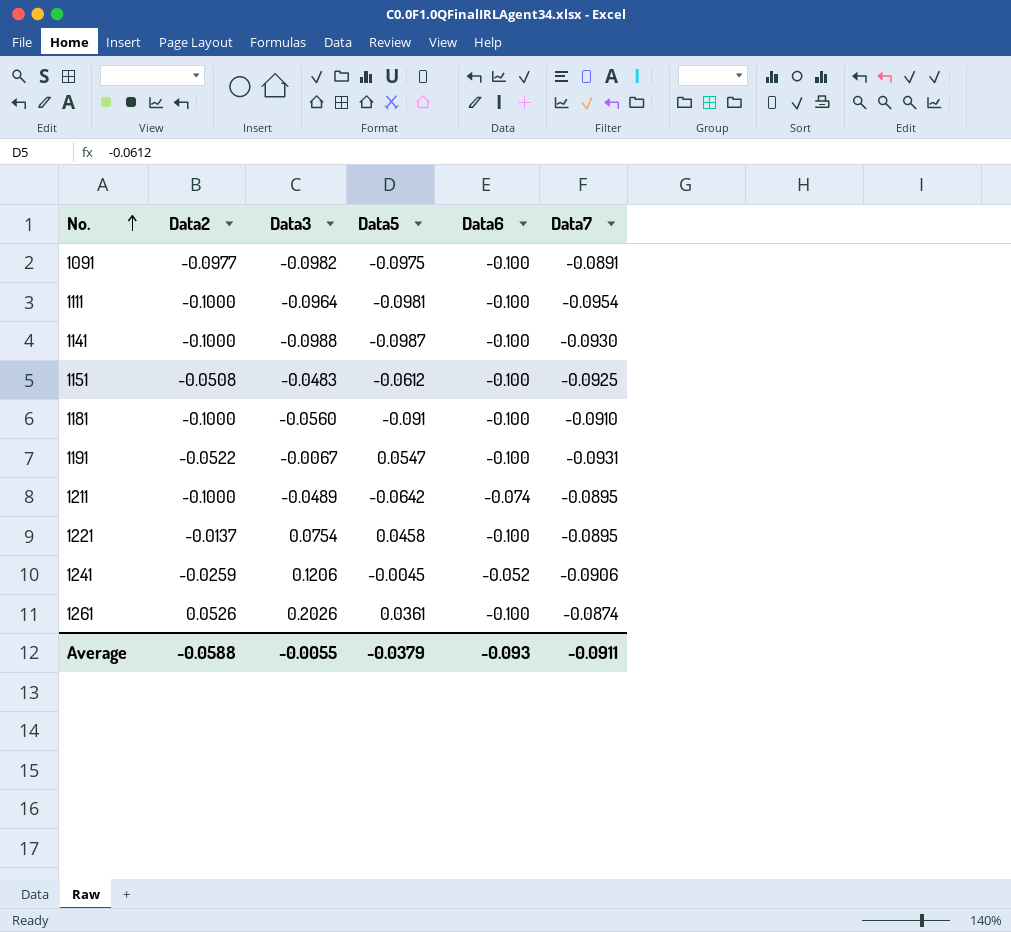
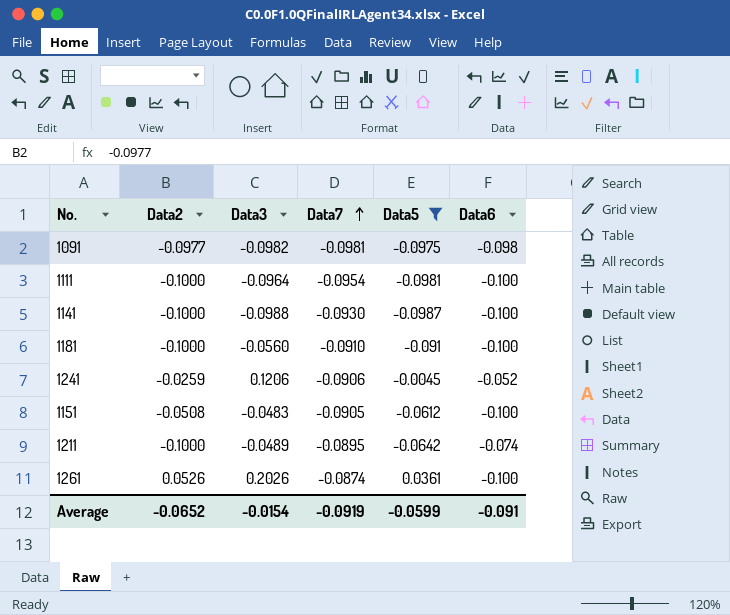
filter: none -> Data5 <= 0.0361
row order: No. ascending -> Data7 ascending
column Data7 | position: 6 -> 4
1091 | Data7: -0.0891 -> -0.0981
1091 | Data6: -0.100 -> -0.098
1151 | Data7: -0.0925 -> -0.0905
Average | Data2: -0.0588 -> -0.0652
Average | Data3: -0.0055 -> -0.0154
Average | Data7: -0.0911 -> -0.0919
Average | Data5: -0.0379 -> -0.0599
Average | Data6: -0.093 -> -0.091

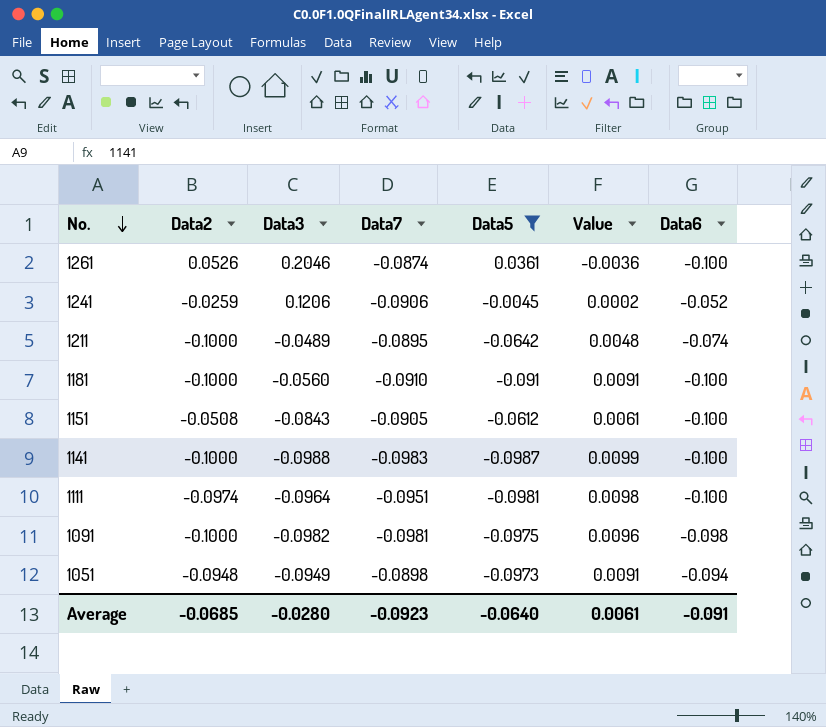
row order: Data7 ascending -> No. descending
column Value | formula: none -> [Data5] * [Data6]
1261 | Data3: 0.2026 -> 0.2046
1151 | Data3: -0.0483 -> -0.0843
1141 | Data7: -0.0930 -> -0.0983
1111 | Data2: -0.1000 -> -0.0974
1111 | Data7: -0.0954 -> -0.0951
1091 | Data2: -0.0977 -> -0.1000
row 1051: none -> -0.0948 | -0.0949 | -0.0898 | -0.0973 | 0.0091 | -0.094
Average | Data2: -0.0652 -> -0.0685
Average | Data3: -0.0154 -> -0.0280
Average | Data7: -0.0919 -> -0.0923
Average | Data5: -0.0599 -> -0.0640

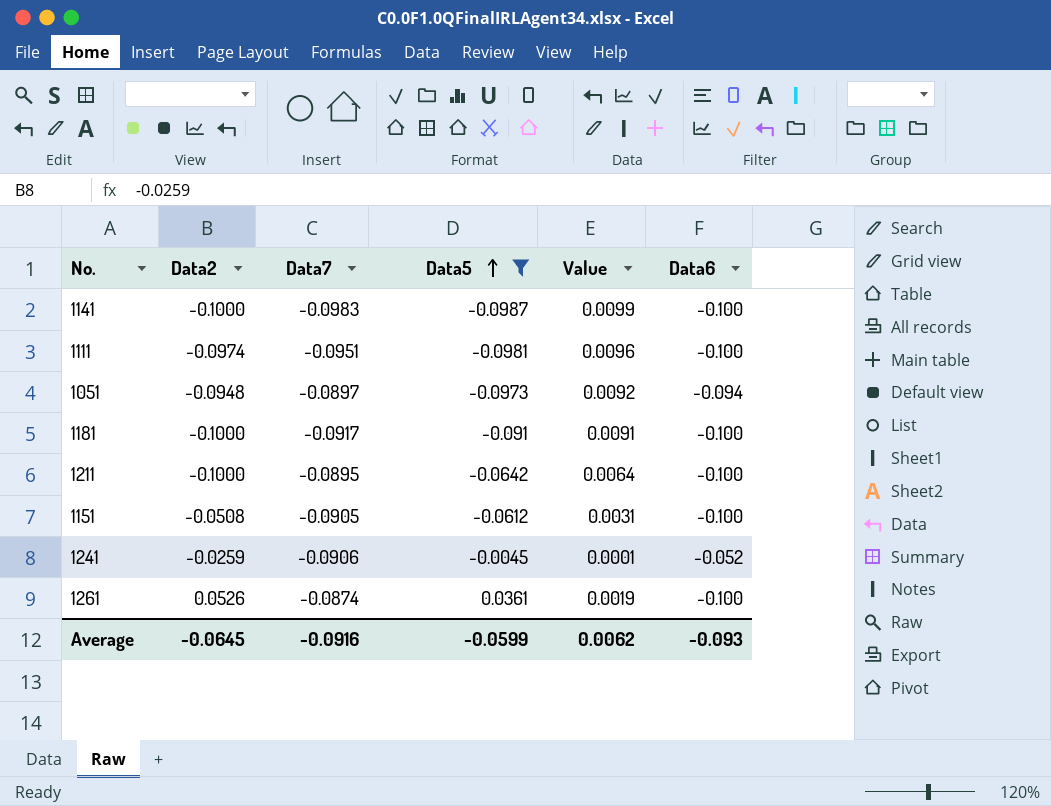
row order: No. descending -> Data5 ascending
column Data3 | position: 3 -> none
column Value | formula: [Data5] * [Data6] -> [Data2] * [Data5]
row 1091: -0.1000 | -0.0982 | -0.0981 | -0.0975 | 0.0096 | -0.098 -> none
1051 | Data7: -0.0898 -> -0.0897
1181 | Data7: -0.0910 -> -0.0917
1211 | Data6: -0.074 -> -0.100
Average | Data2: -0.0685 -> -0.0645
Average | Data7: -0.0923 -> -0.0916
Average | Data5: -0.0640 -> -0.0599
Average | Value: 0.0061 -> 0.0062
Average | Data6: -0.091 -> -0.093

